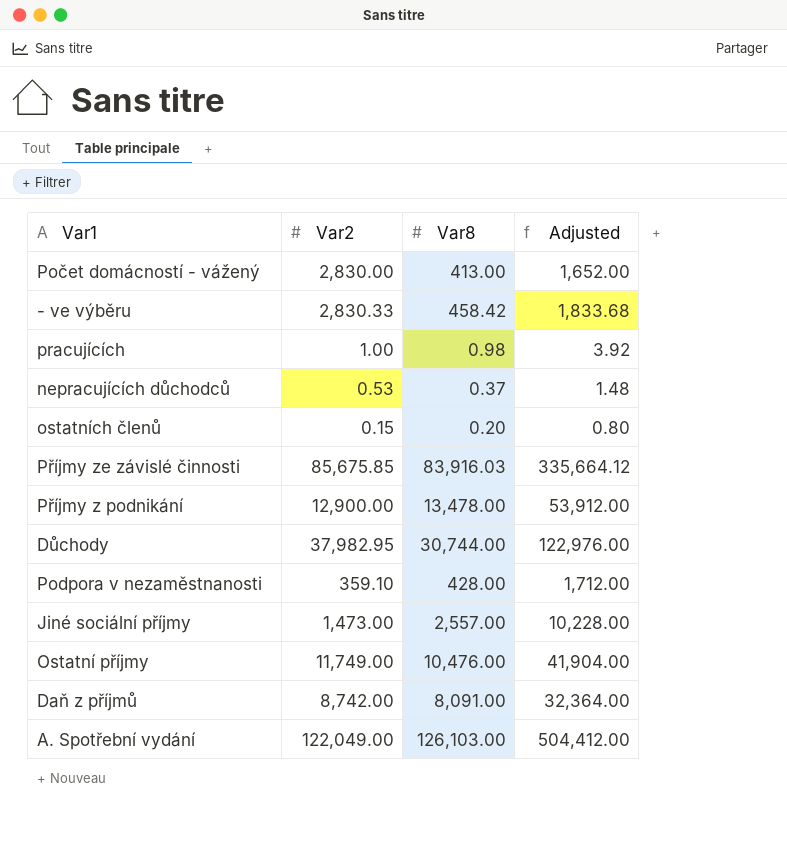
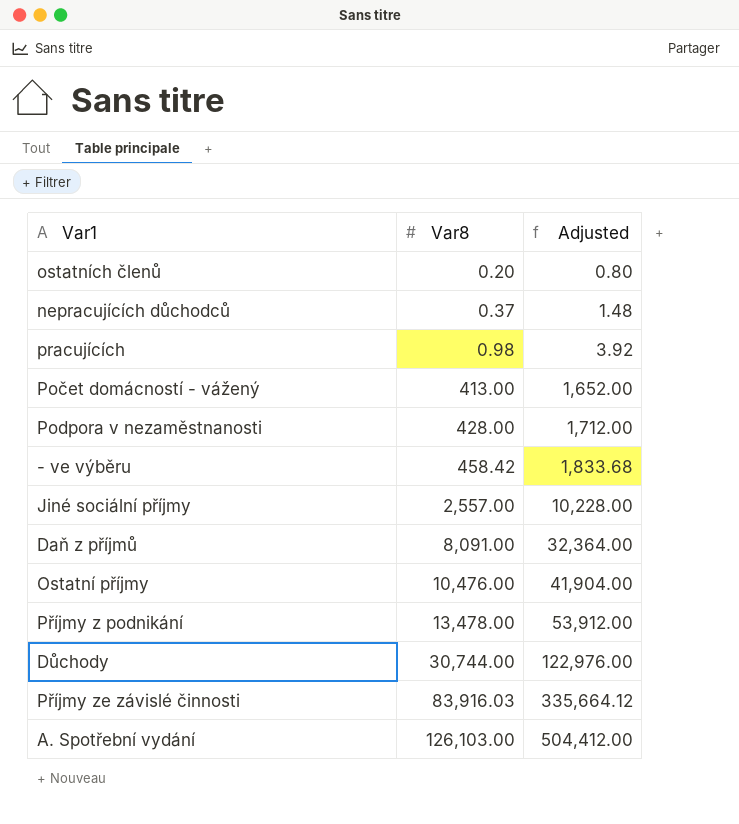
row order: none -> Var8 ascending
column Var2 | position: 2 -> none

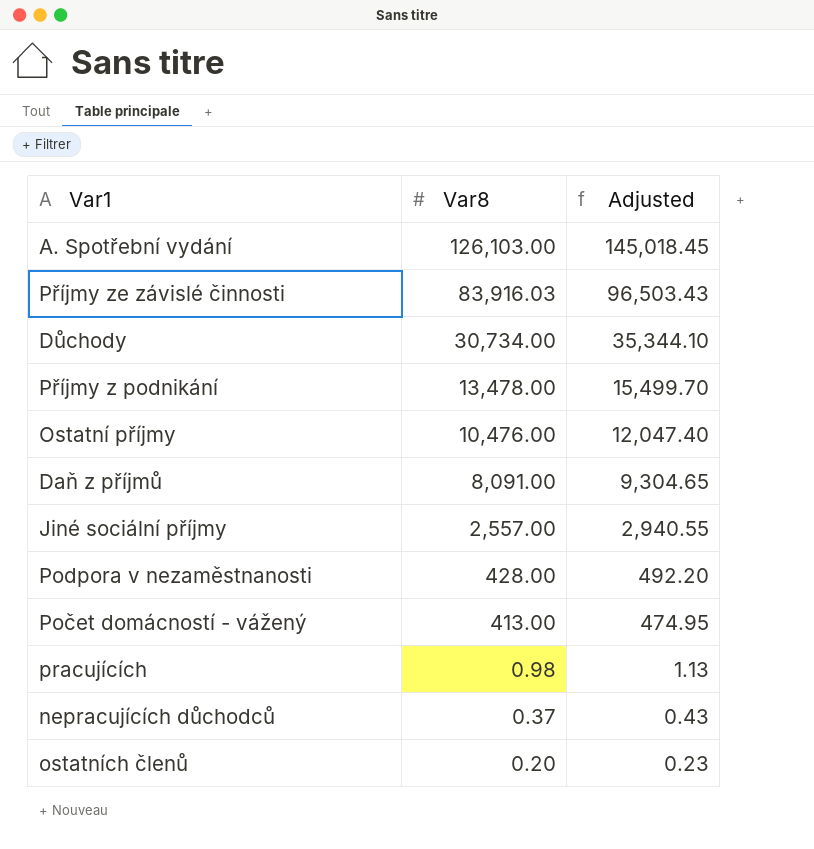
row order: Var8 ascending -> Var8 descending
column Adjusted | formula: [Var8] * 4 -> [Var8] * 1.15
row - ve výběru: 458.42 | 1,833.68 -> none
Důchody | Var8: 30,744.00 -> 30,734.00

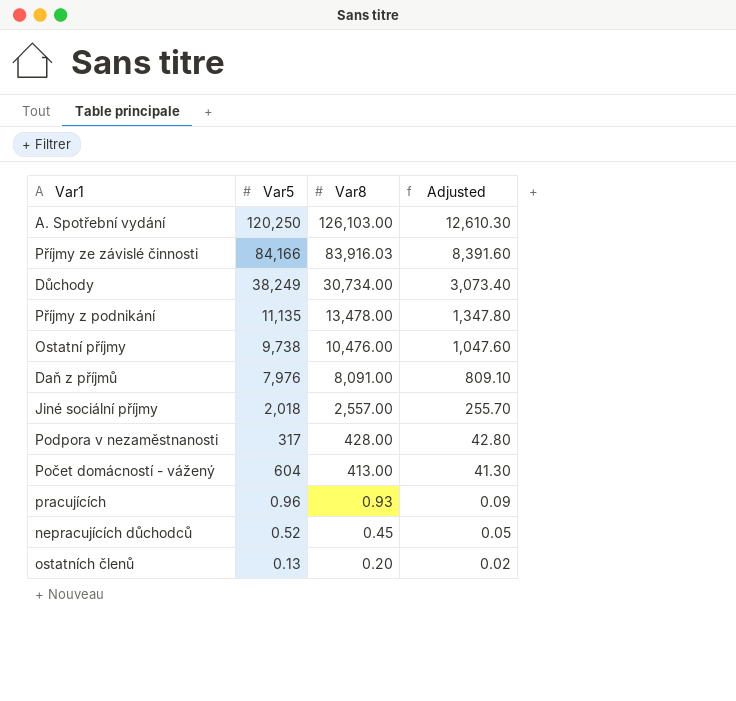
column Var5 | position: none -> 2
column Adjusted | formula: [Var8] * 1.15 -> [Var8] * 0.1
pracujících | Var8: 0.98 -> 0.93
nepracujících důchodců | Var8: 0.37 -> 0.45

